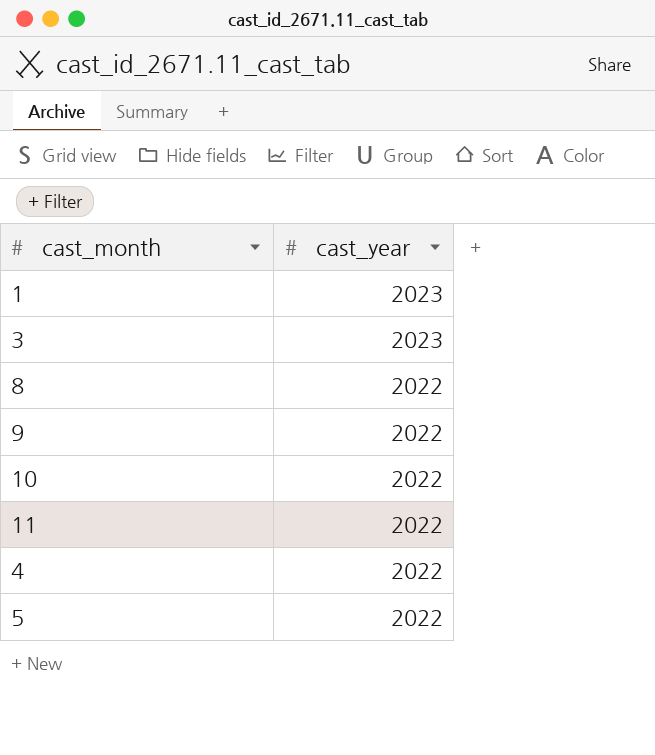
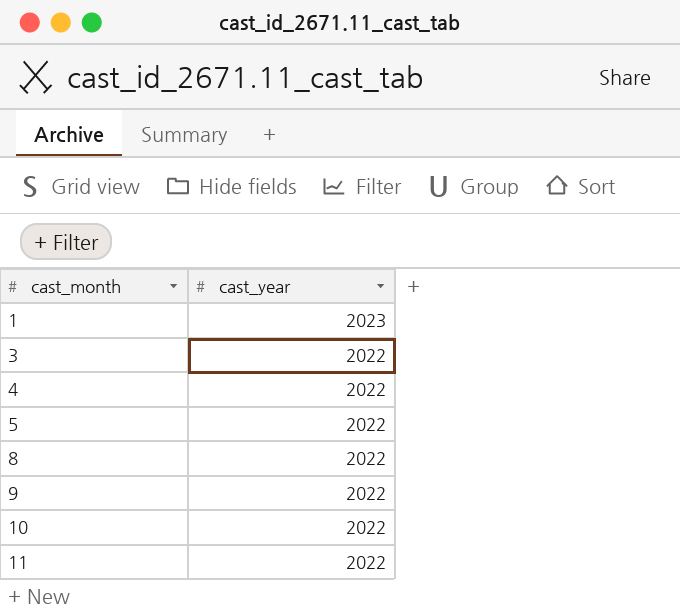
row order: cast_year descending -> cast_month ascending
3 | cast_year: 2023 -> 2022

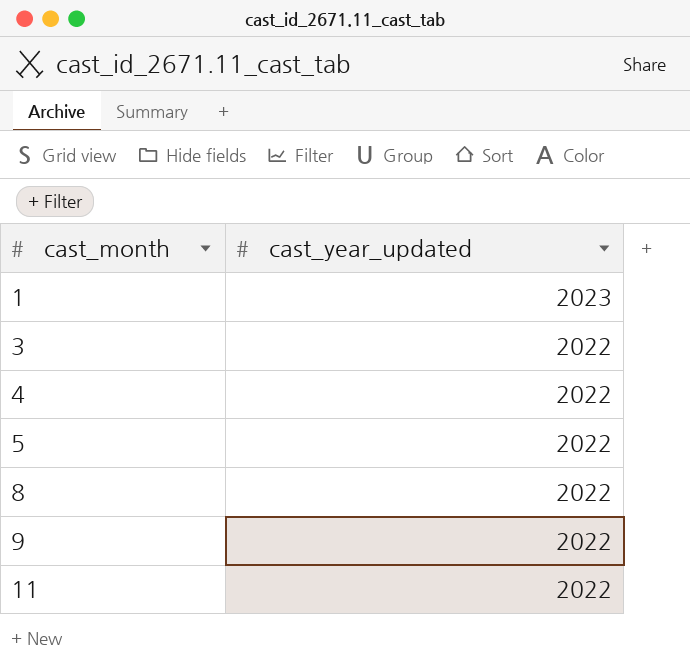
column name: cast_year -> cast_year_updated
row 10: 2022 -> none

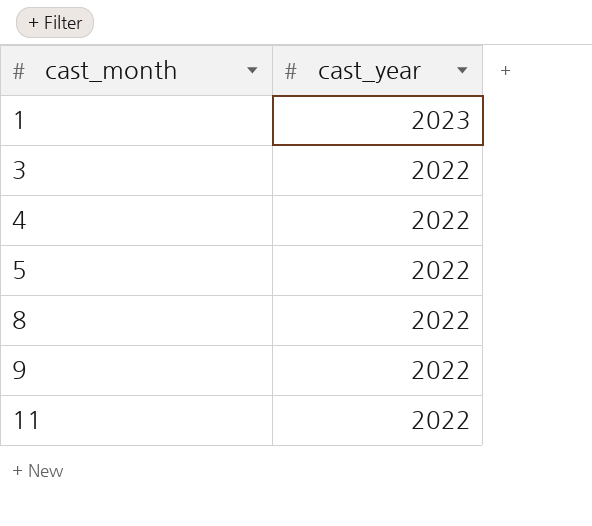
column name: cast_year_updated -> cast_year

